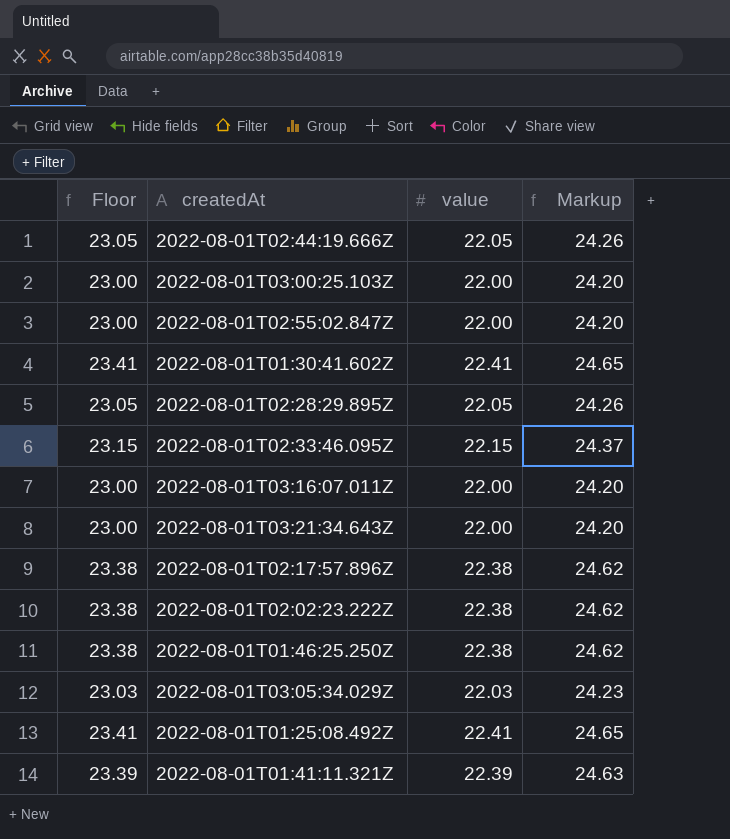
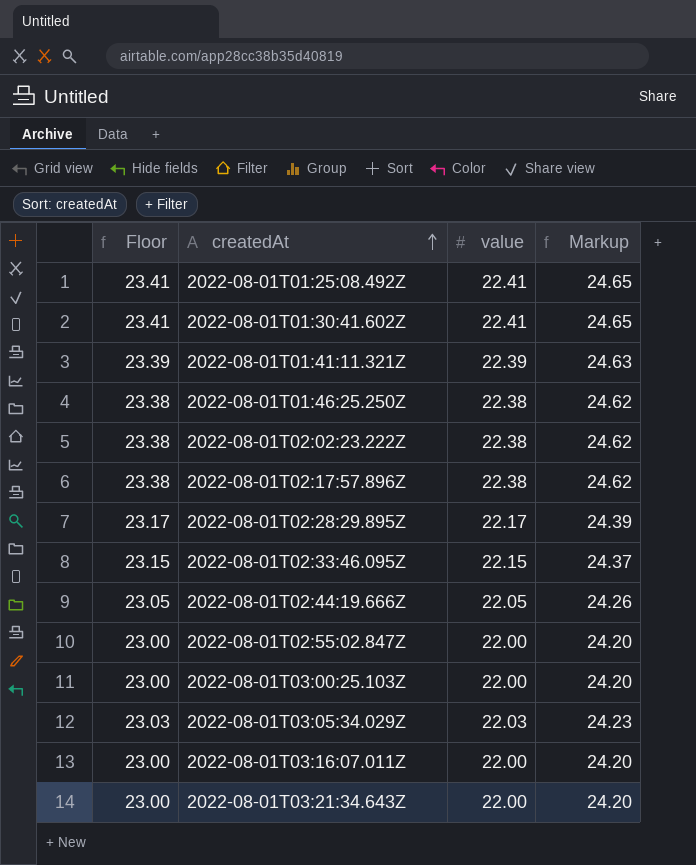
row order: none -> createdAt ascending
2022-08-01T02:28:29.895Z | Floor: 23.05 -> 23.17
2022-08-01T02:28:29.895Z | value: 22.05 -> 22.17
2022-08-01T02:28:29.895Z | Markup: 24.26 -> 24.39

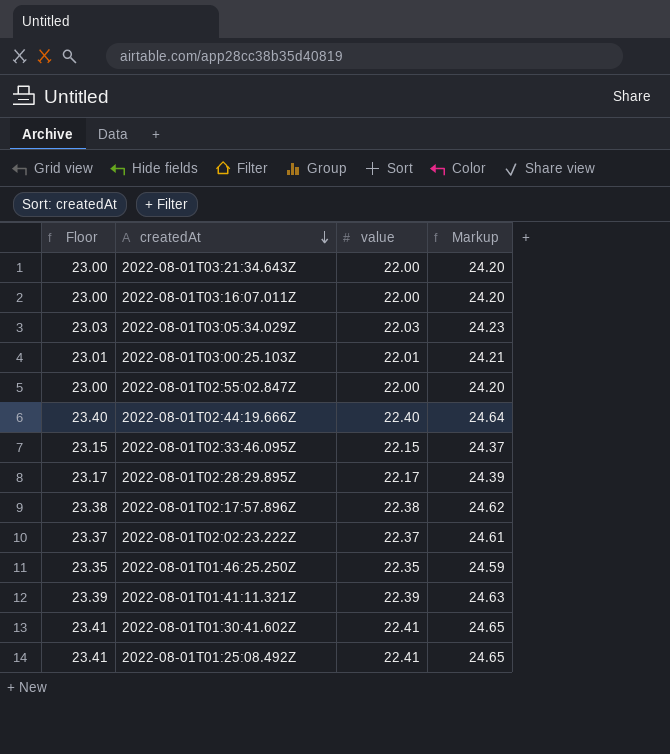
row order: createdAt ascending -> createdAt descending
2022-08-01T03:00:25.103Z | Floor: 23.00 -> 23.01
2022-08-01T03:00:25.103Z | value: 22.00 -> 22.01
2022-08-01T03:00:25.103Z | Markup: 24.20 -> 24.21
2022-08-01T02:44:19.666Z | Floor: 23.05 -> 23.40
2022-08-01T02:44:19.666Z | value: 22.05 -> 22.40
2022-08-01T02:44:19.666Z | Markup: 24.26 -> 24.64
2022-08-01T02:02:23.222Z | Floor: 23.38 -> 23.37
2022-08-01T02:02:23.222Z | value: 22.38 -> 22.37
2022-08-01T02:02:23.222Z | Markup: 24.62 -> 24.61
2022-08-01T01:46:25.250Z | Floor: 23.38 -> 23.35
2022-08-01T01:46:25.250Z | value: 22.38 -> 22.35
2022-08-01T01:46:25.250Z | Markup: 24.62 -> 24.59

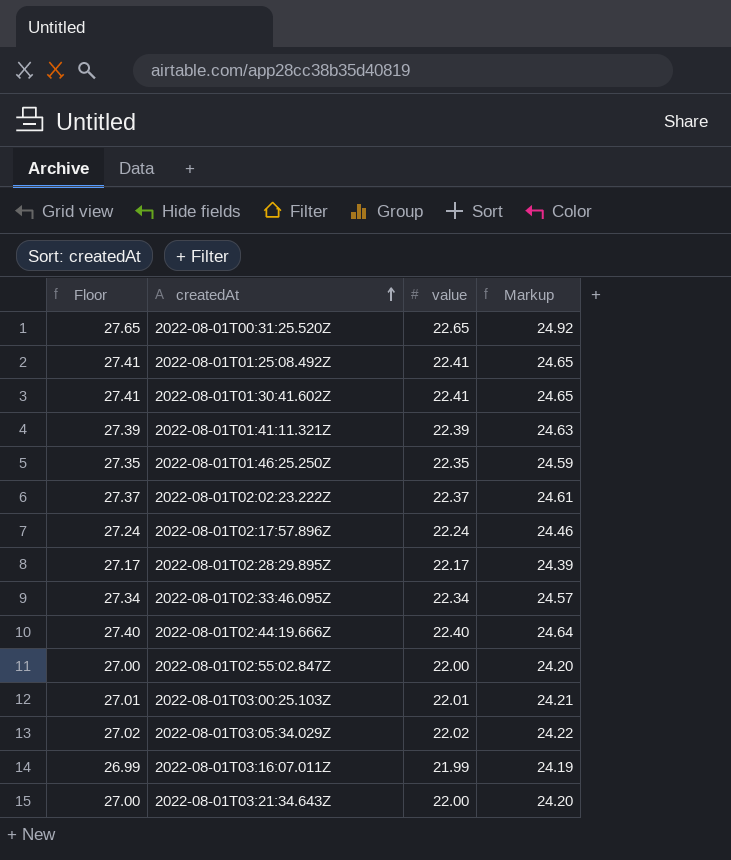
row order: createdAt descending -> createdAt ascending
column Floor | formula: [value] + 1 -> [value] + 5
row 2022-08-01T00:31:25.520Z: none -> 27.65 | 22.65 | 24.92
2022-08-01T02:17:57.896Z | value: 22.38 -> 22.24
2022-08-01T02:17:57.896Z | Markup: 24.62 -> 24.46
2022-08-01T02:33:46.095Z | value: 22.15 -> 22.34
2022-08-01T02:33:46.095Z | Markup: 24.37 -> 24.57
2022-08-01T03:05:34.029Z | value: 22.03 -> 22.02
2022-08-01T03:05:34.029Z | Markup: 24.23 -> 24.22
2022-08-01T03:16:07.011Z | value: 22.00 -> 21.99
2022-08-01T03:16:07.011Z | Markup: 24.20 -> 24.19

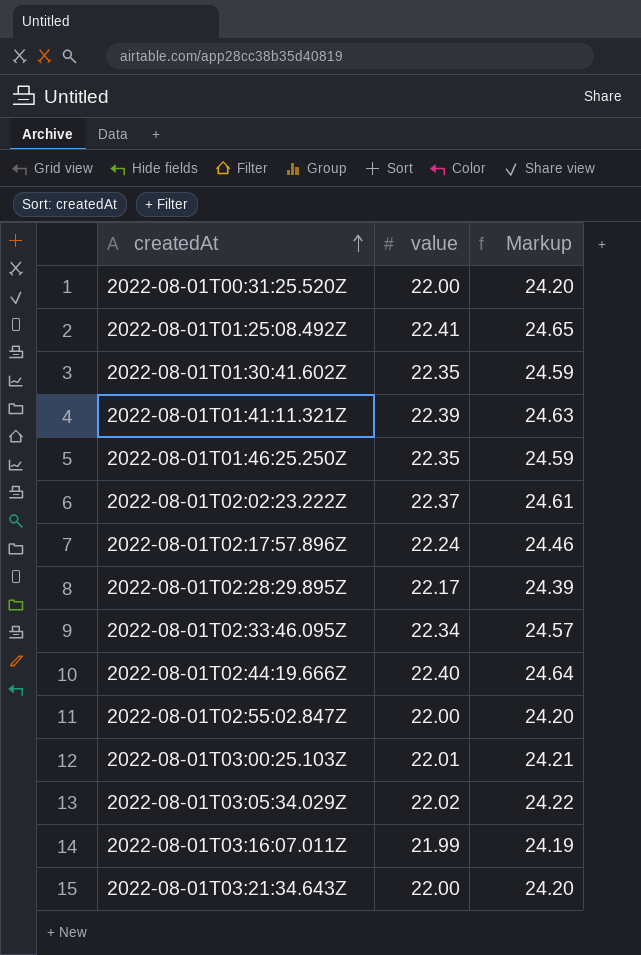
column Floor | formula: [value] + 5 -> none
2022-08-01T00:31:25.520Z | value: 22.65 -> 22.00
2022-08-01T00:31:25.520Z | Markup: 24.92 -> 24.20
2022-08-01T01:30:41.602Z | value: 22.41 -> 22.35
2022-08-01T01:30:41.602Z | Markup: 24.65 -> 24.59

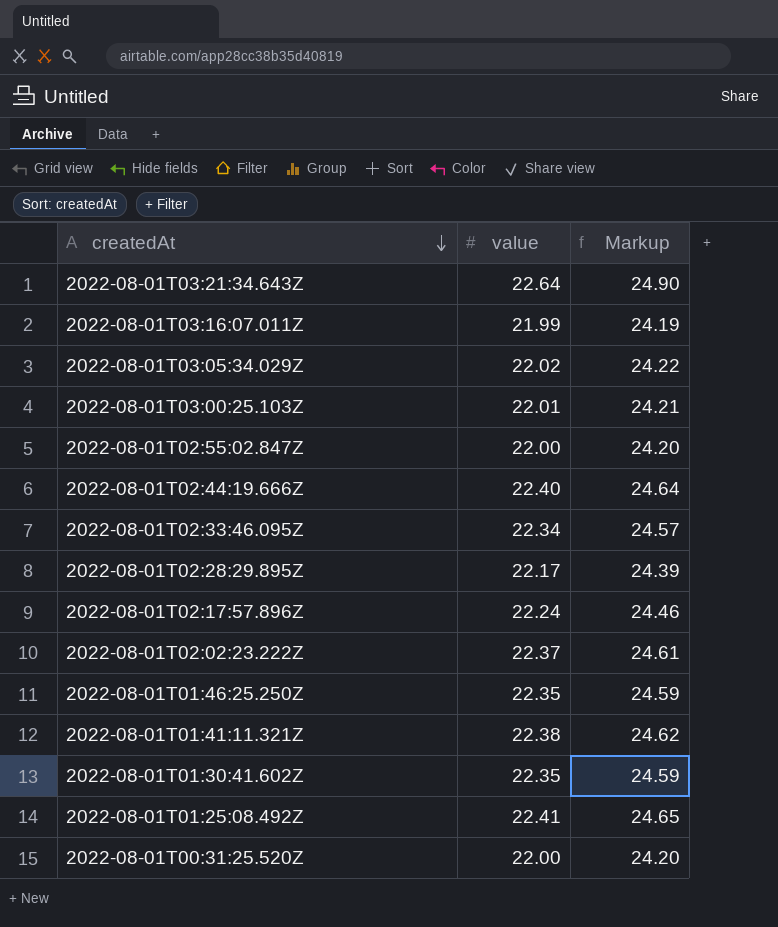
row order: createdAt ascending -> createdAt descending
2022-08-01T03:21:34.643Z | value: 22.00 -> 22.64
2022-08-01T03:21:34.643Z | Markup: 24.20 -> 24.90
2022-08-01T01:41:11.321Z | value: 22.39 -> 22.38
2022-08-01T01:41:11.321Z | Markup: 24.63 -> 24.62

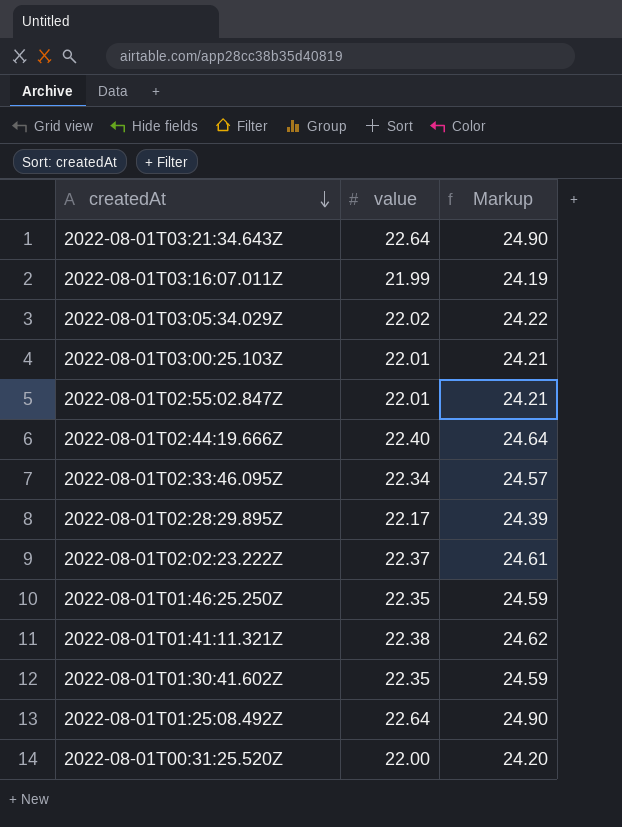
row 2022-08-01T02:17:57.896Z: 22.24 | 24.46 -> none
2022-08-01T02:55:02.847Z | value: 22.00 -> 22.01
2022-08-01T02:55:02.847Z | Markup: 24.20 -> 24.21
2022-08-01T01:25:08.492Z | value: 22.41 -> 22.64
2022-08-01T01:25:08.492Z | Markup: 24.65 -> 24.90

